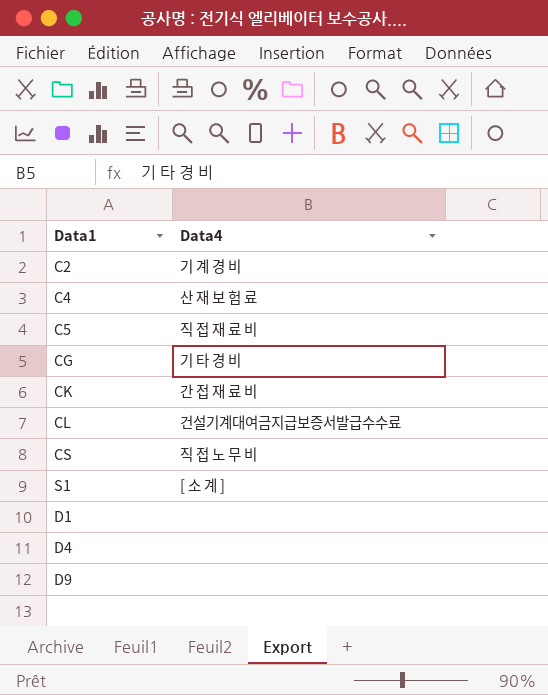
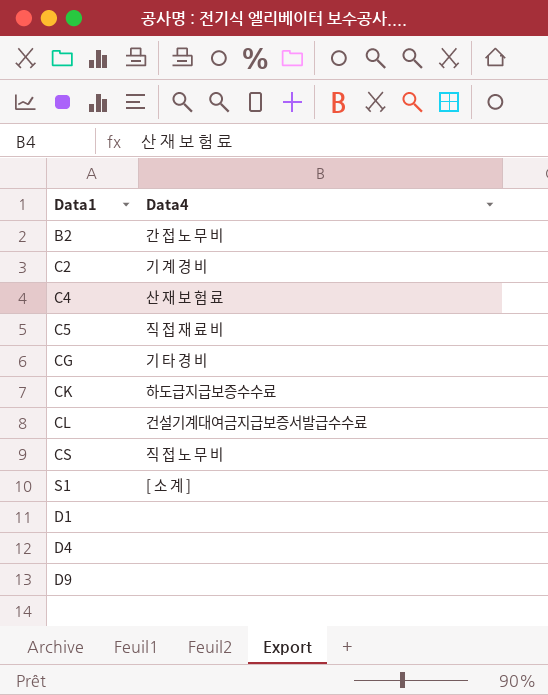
row B2: none -> 간 접 노 무 비
CK | Data4: 간 접 재 료 비 -> 하도급지급보증수수료

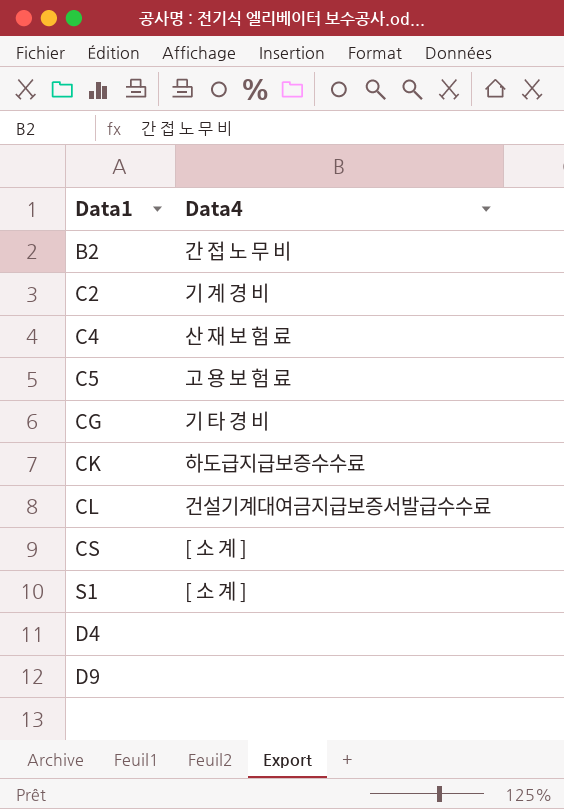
row D1: none -> none
C5 | Data4: 직 접 재 료 비 -> 고 용 보 험 료
CS | Data4: 직 접 노 무 비 -> [ 소 계 ]

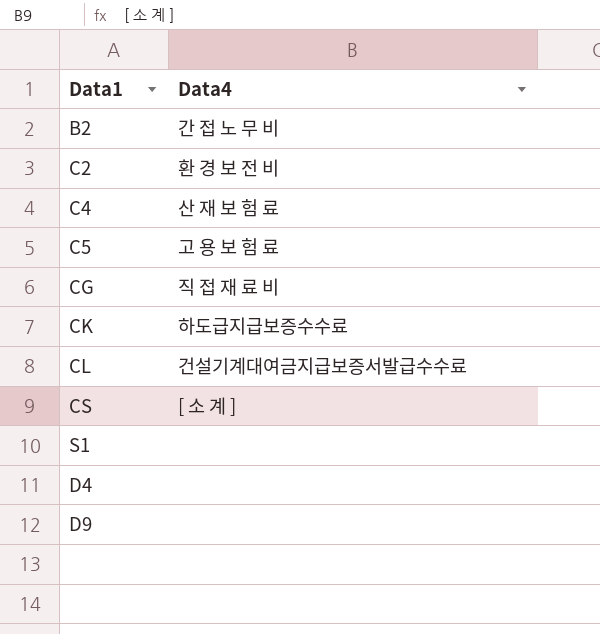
C2 | Data4: 기 계 경 비 -> 환 경 보 전 비
CG | Data4: 기 타 경 비 -> 직 접 재 료 비
S1 | Data4: [ 소 계 ] -> none

